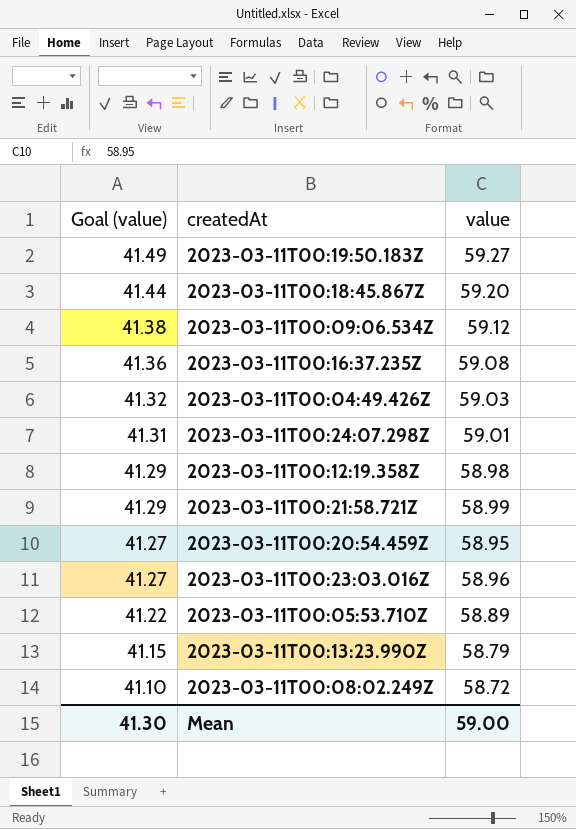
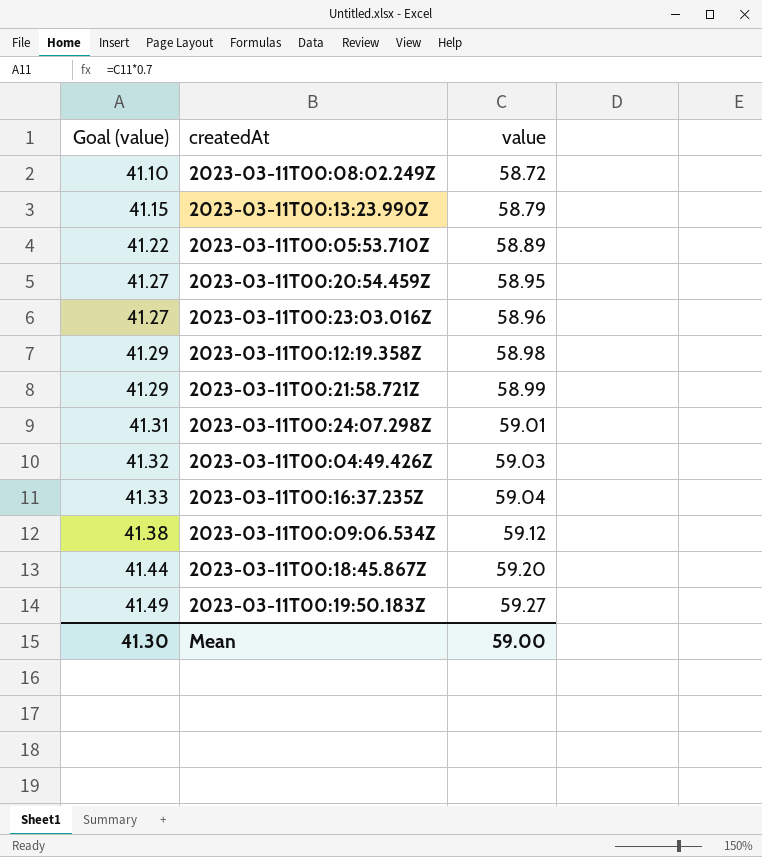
row order: Goal (value) descending -> Goal (value) ascending
2023-03-11T00:16:37.235Z | Goal (value): 41.36 -> 41.33
2023-03-11T00:16:37.235Z | value: 59.08 -> 59.04

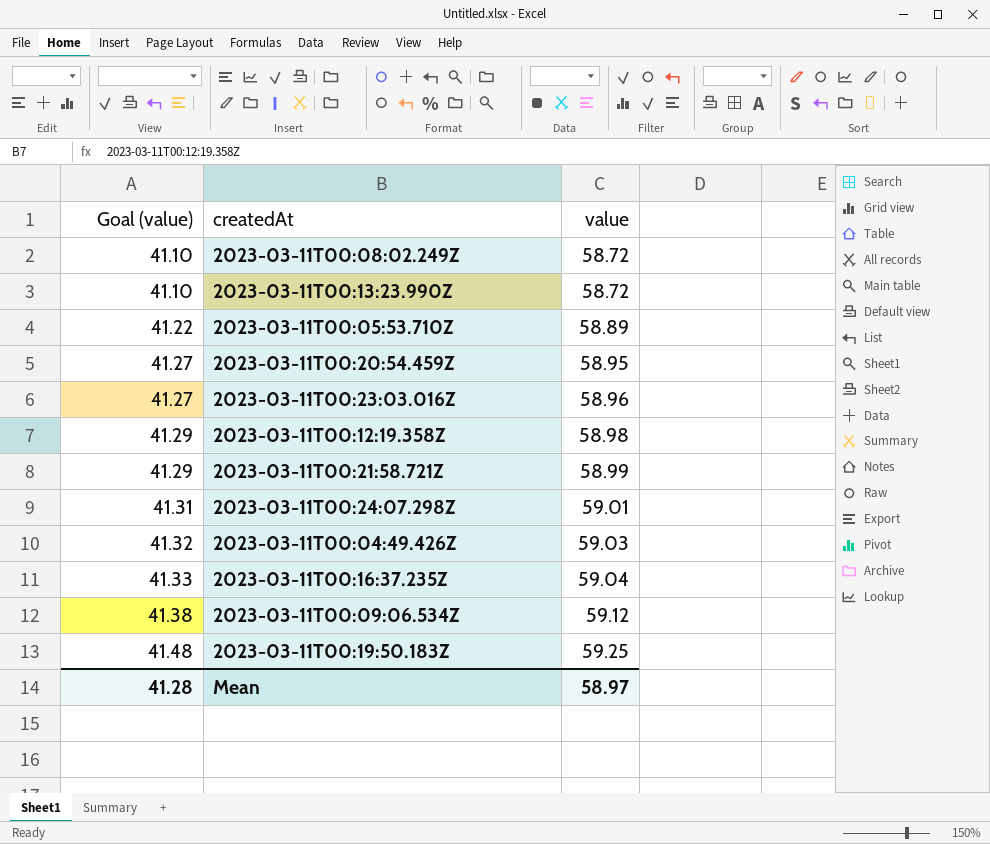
row 2023-03-11T00:18:45.867Z: 41.44 | 59.20 -> none
2023-03-11T00:13:23.990Z | Goal (value): 41.15 -> 41.10
2023-03-11T00:13:23.990Z | value: 58.79 -> 58.72
2023-03-11T00:19:50.183Z | Goal (value): 41.49 -> 41.48
2023-03-11T00:19:50.183Z | value: 59.27 -> 59.25
Mean | Goal (value): 41.30 -> 41.28
Mean | value: 59.00 -> 58.97

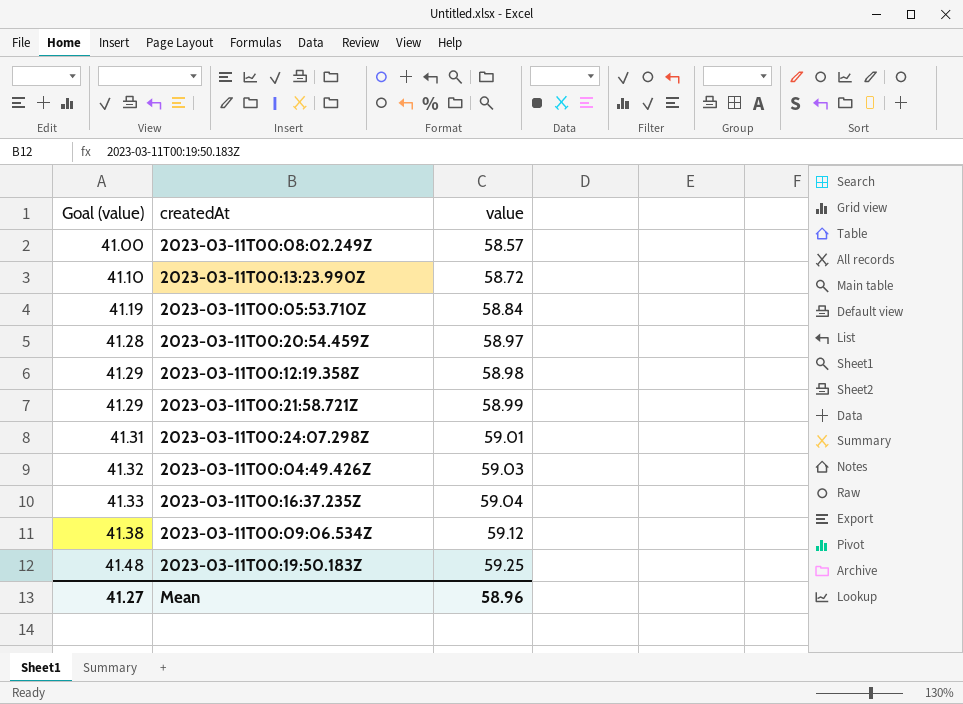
row 2023-03-11T00:23:03.016Z: 41.27 | 58.96 -> none
2023-03-11T00:08:02.249Z | Goal (value): 41.10 -> 41.00
2023-03-11T00:08:02.249Z | value: 58.72 -> 58.57
2023-03-11T00:05:53.710Z | Goal (value): 41.22 -> 41.19
2023-03-11T00:05:53.710Z | value: 58.89 -> 58.84
2023-03-11T00:20:54.459Z | Goal (value): 41.27 -> 41.28
2023-03-11T00:20:54.459Z | value: 58.95 -> 58.97
Mean | Goal (value): 41.28 -> 41.27
Mean | value: 58.97 -> 58.96

